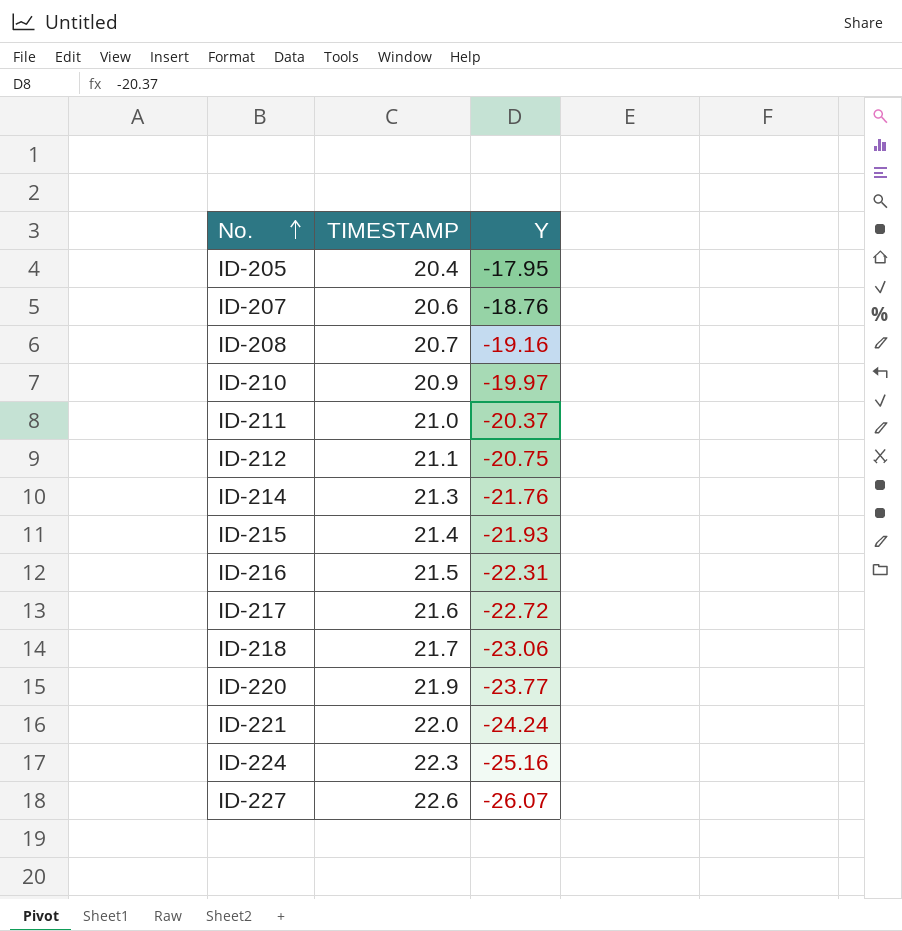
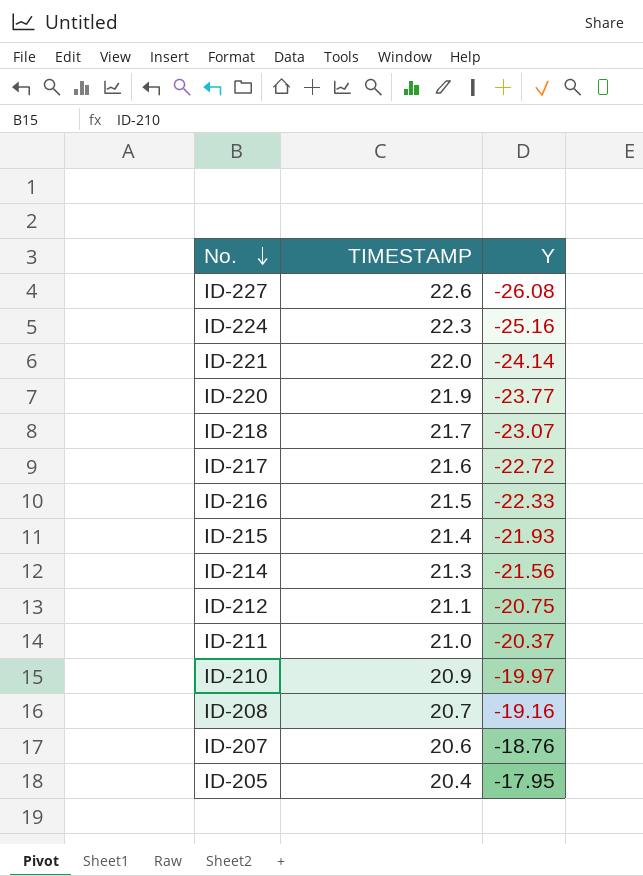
row order: No. ascending -> No. descending
ID-227 | Y: -26.07 -> -26.08
ID-221 | Y: -24.24 -> -24.14
ID-218 | Y: -23.06 -> -23.07
ID-216 | Y: -22.31 -> -22.33
ID-214 | Y: -21.76 -> -21.56

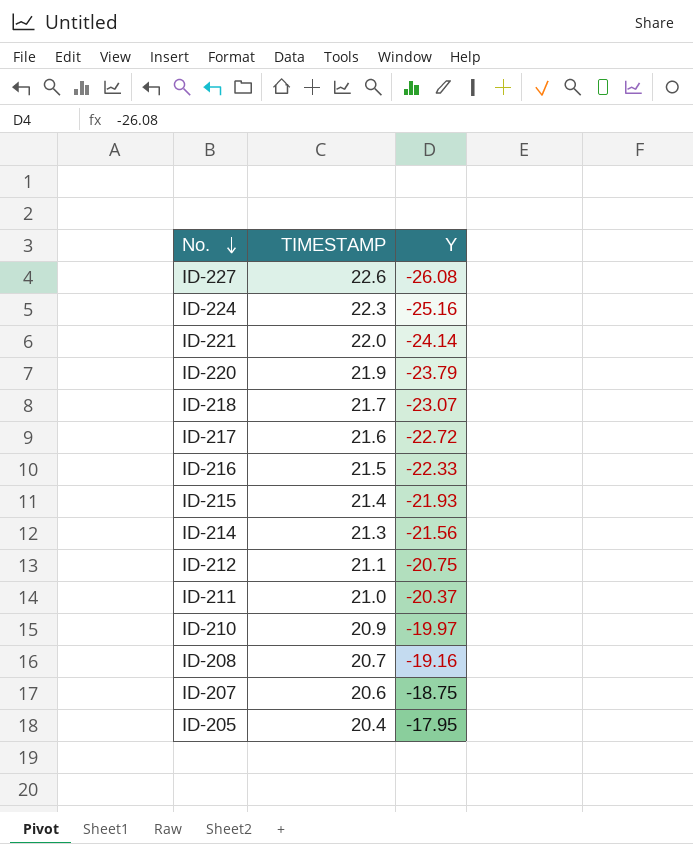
ID-220 | Y: -23.77 -> -23.79
ID-207 | Y: -18.76 -> -18.75

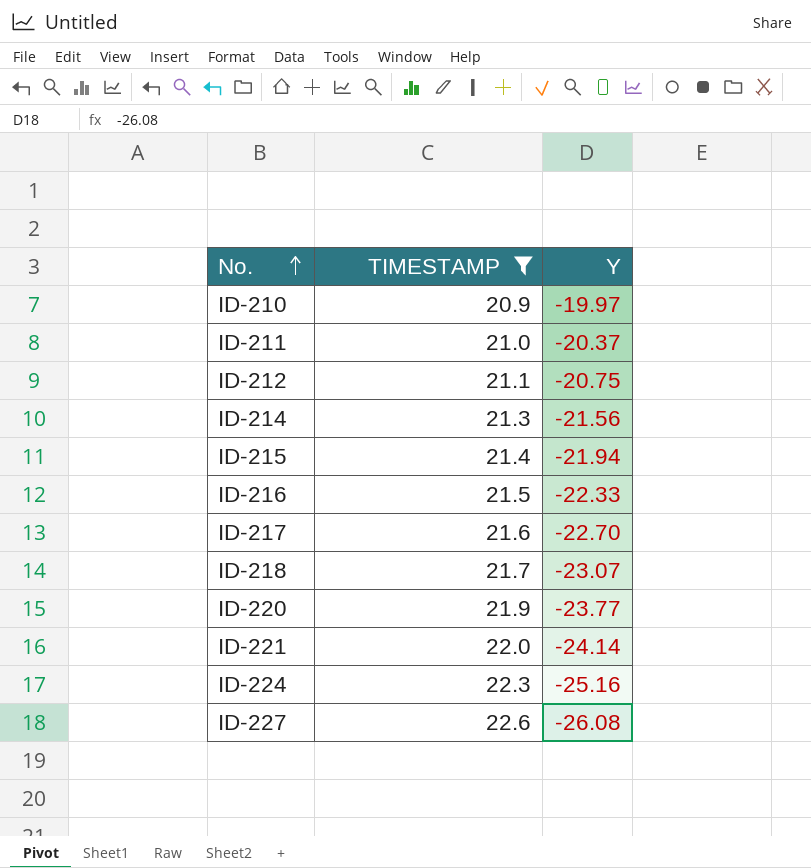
filter: none -> TIMESTAMP >= 20.9
row order: No. descending -> No. ascending
ID-215 | Y: -21.93 -> -21.94
ID-217 | Y: -22.72 -> -22.70
ID-220 | Y: -23.79 -> -23.77

